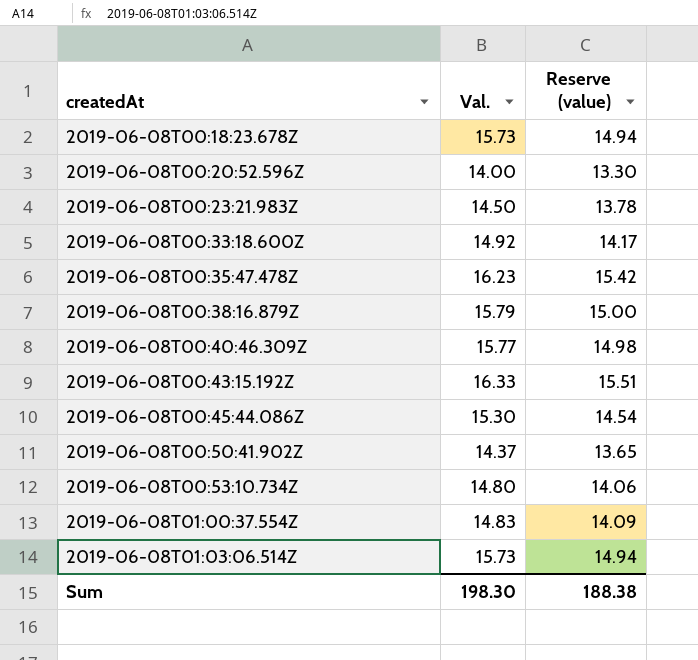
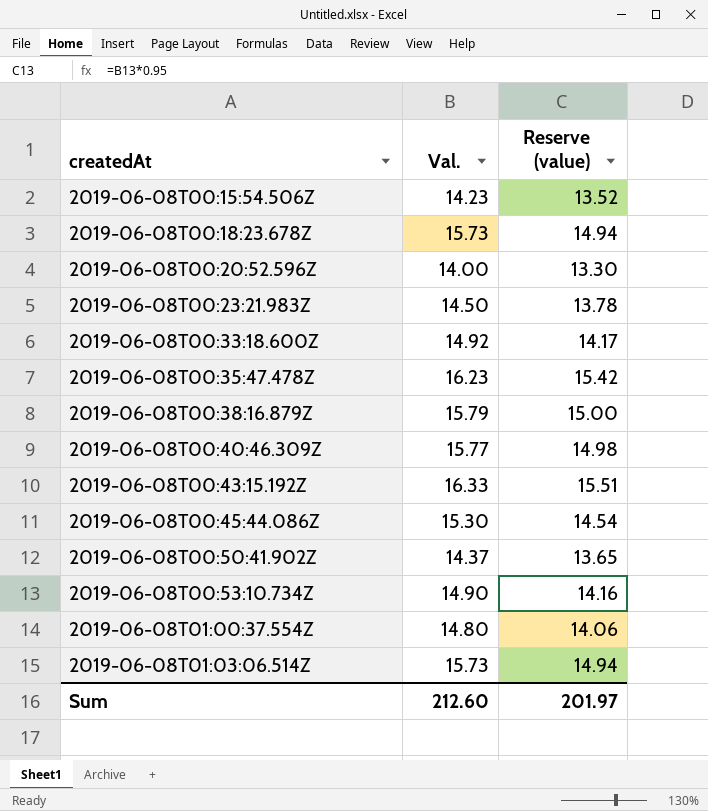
row 2019-06-08T00:15:54.506Z: none -> 14.23 | 13.52
2019-06-08T00:53:10.734Z | Val.: 14.80 -> 14.90
2019-06-08T00:53:10.734Z | Reserve (value): 14.06 -> 14.16
2019-06-08T01:00:37.554Z | Val.: 14.83 -> 14.80
2019-06-08T01:00:37.554Z | Reserve (value): 14.09 -> 14.06
Sum | Val.: 198.30 -> 212.60
Sum | Reserve (value): 188.38 -> 201.97

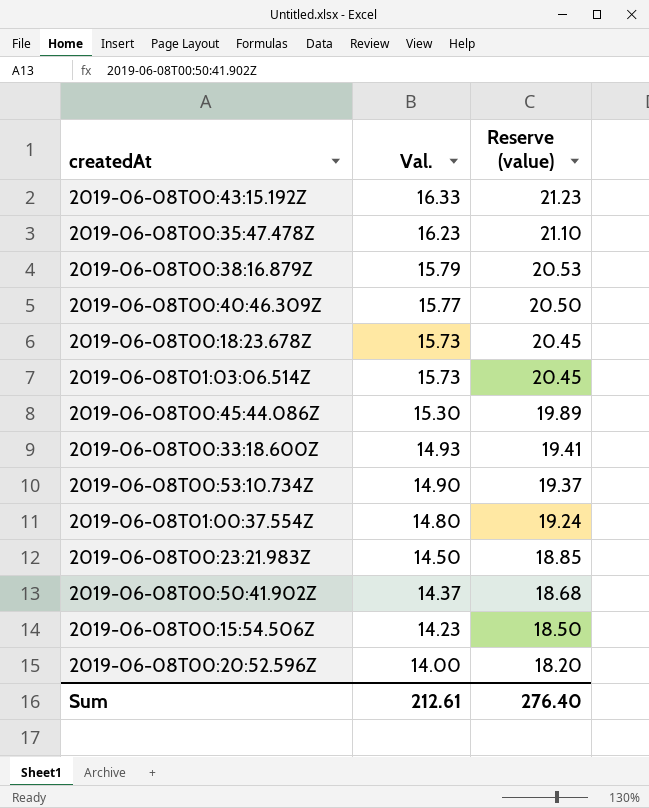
row order: createdAt ascending -> Val. descending
column Reserve (value) | formula: [Val.] * 0.95 -> [Val.] * 1.3
2019-06-08T00:33:18.600Z | Val.: 14.92 -> 14.93
Sum | Val.: 212.60 -> 212.61
Sum | Reserve (value): 201.97 -> 276.40

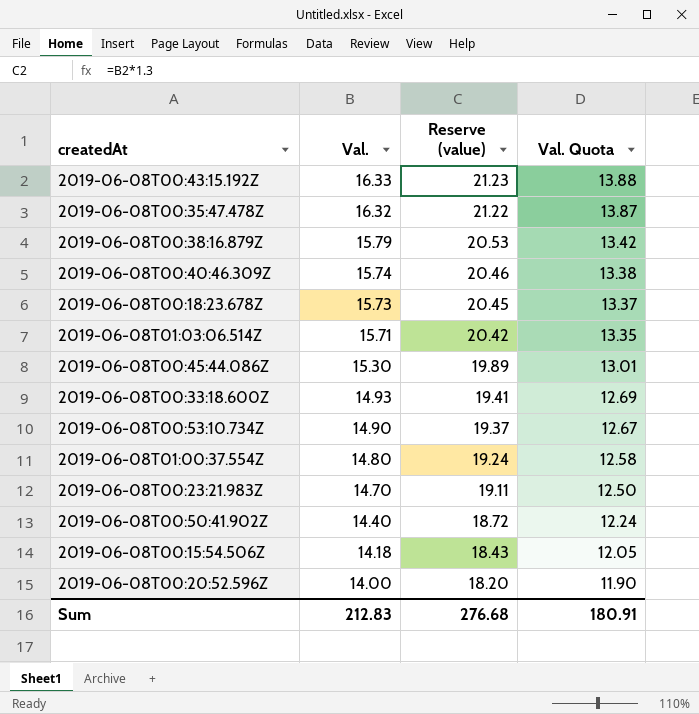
column Val. Quota | formula: none -> [Val.] * 0.85
2019-06-08T00:35:47.478Z | Val.: 16.23 -> 16.32
2019-06-08T00:35:47.478Z | Reserve (value): 21.10 -> 21.22
2019-06-08T00:40:46.309Z | Val.: 15.77 -> 15.74
2019-06-08T00:40:46.309Z | Reserve (value): 20.50 -> 20.46
2019-06-08T01:03:06.514Z | Val.: 15.73 -> 15.71
2019-06-08T01:03:06.514Z | Reserve (value): 20.45 -> 20.42
2019-06-08T00:23:21.983Z | Val.: 14.50 -> 14.70
2019-06-08T00:23:21.983Z | Reserve (value): 18.85 -> 19.11
2019-06-08T00:50:41.902Z | Val.: 14.37 -> 14.40
2019-06-08T00:50:41.902Z | Reserve (value): 18.68 -> 18.72
2019-06-08T00:15:54.506Z | Val.: 14.23 -> 14.18
2019-06-08T00:15:54.506Z | Reserve (value): 18.50 -> 18.43
Sum | Val.: 212.61 -> 212.83
Sum | Reserve (value): 276.40 -> 276.68

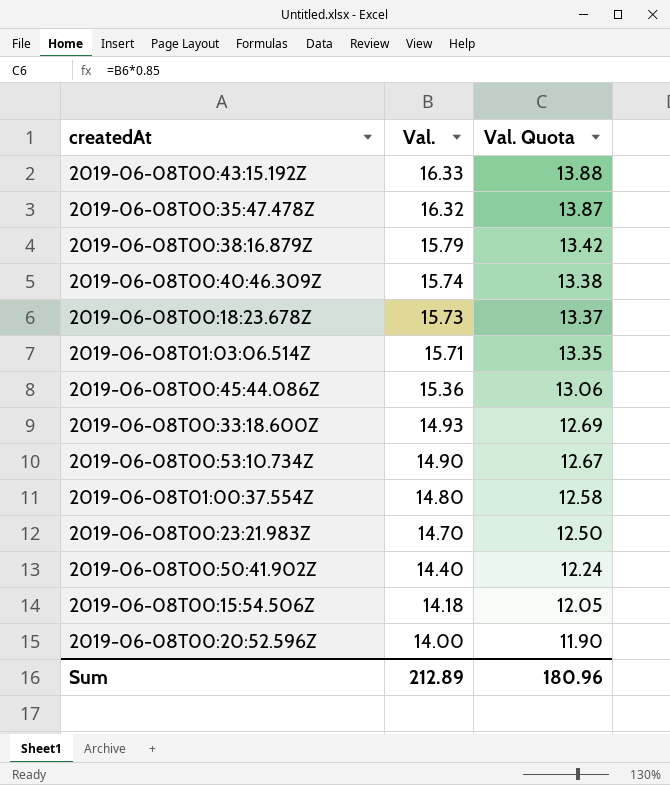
column Reserve (value) | formula: [Val.] * 1.3 -> none
2019-06-08T00:45:44.086Z | Val.: 15.30 -> 15.36
2019-06-08T00:45:44.086Z | Val. Quota: 13.01 -> 13.06
Sum | Val.: 212.83 -> 212.89
Sum | Val. Quota: 180.91 -> 180.96

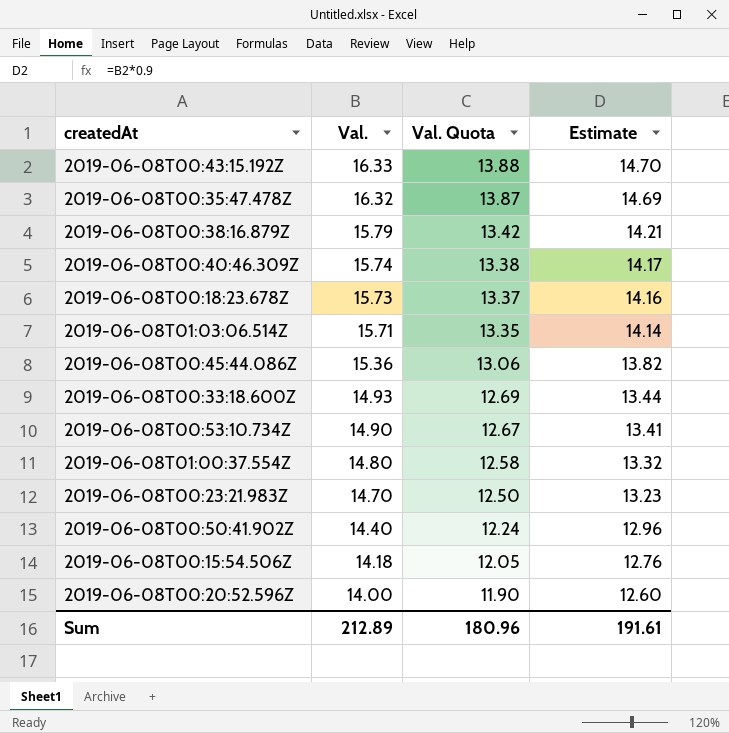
column Estimate | formula: none -> [Val.] * 0.9

